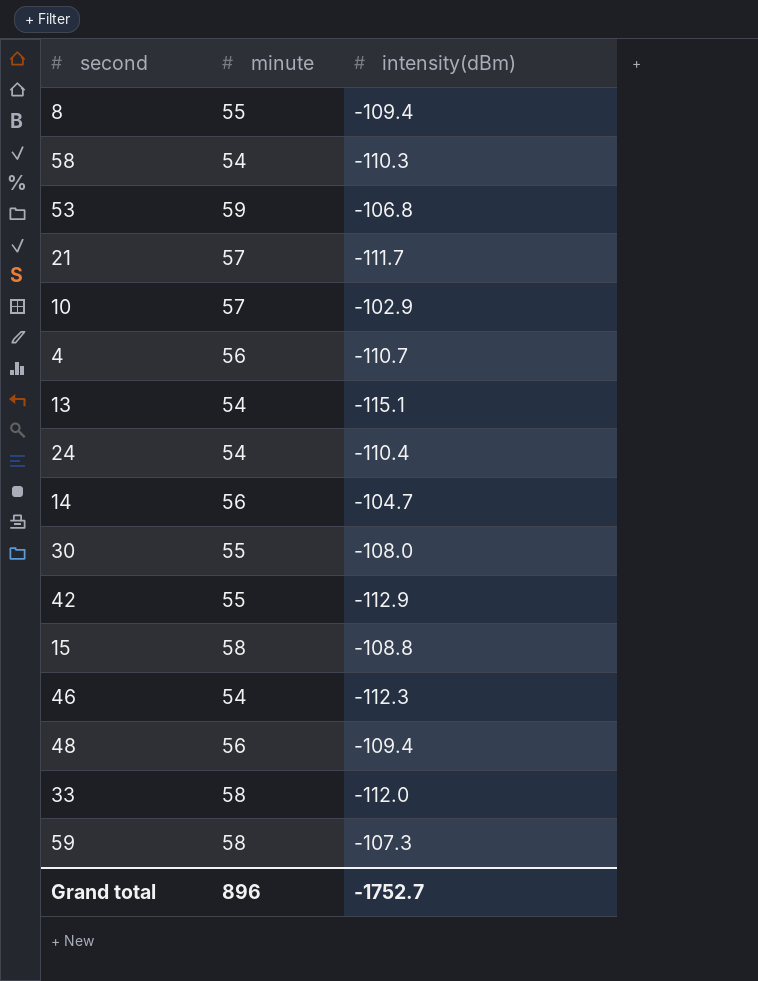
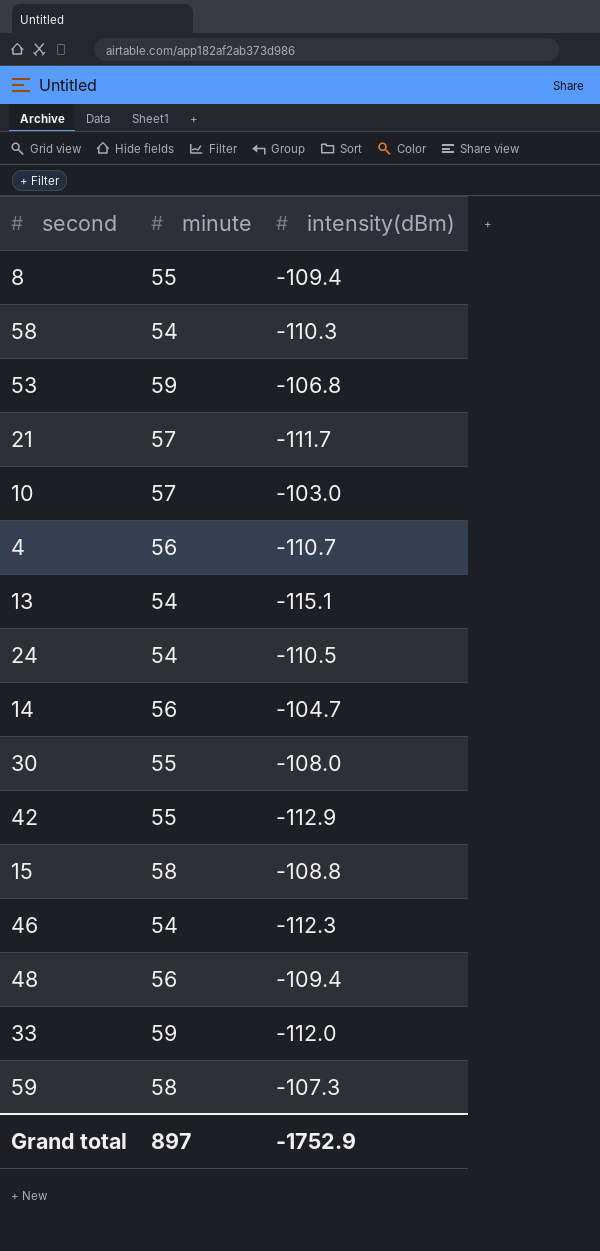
10 | intensity(dBm): -102.9 -> -103.0
24 | intensity(dBm): -110.4 -> -110.5
33 | minute: 58 -> 59
Grand total | minute: 896 -> 897
Grand total | intensity(dBm): -1752.7 -> -1752.9

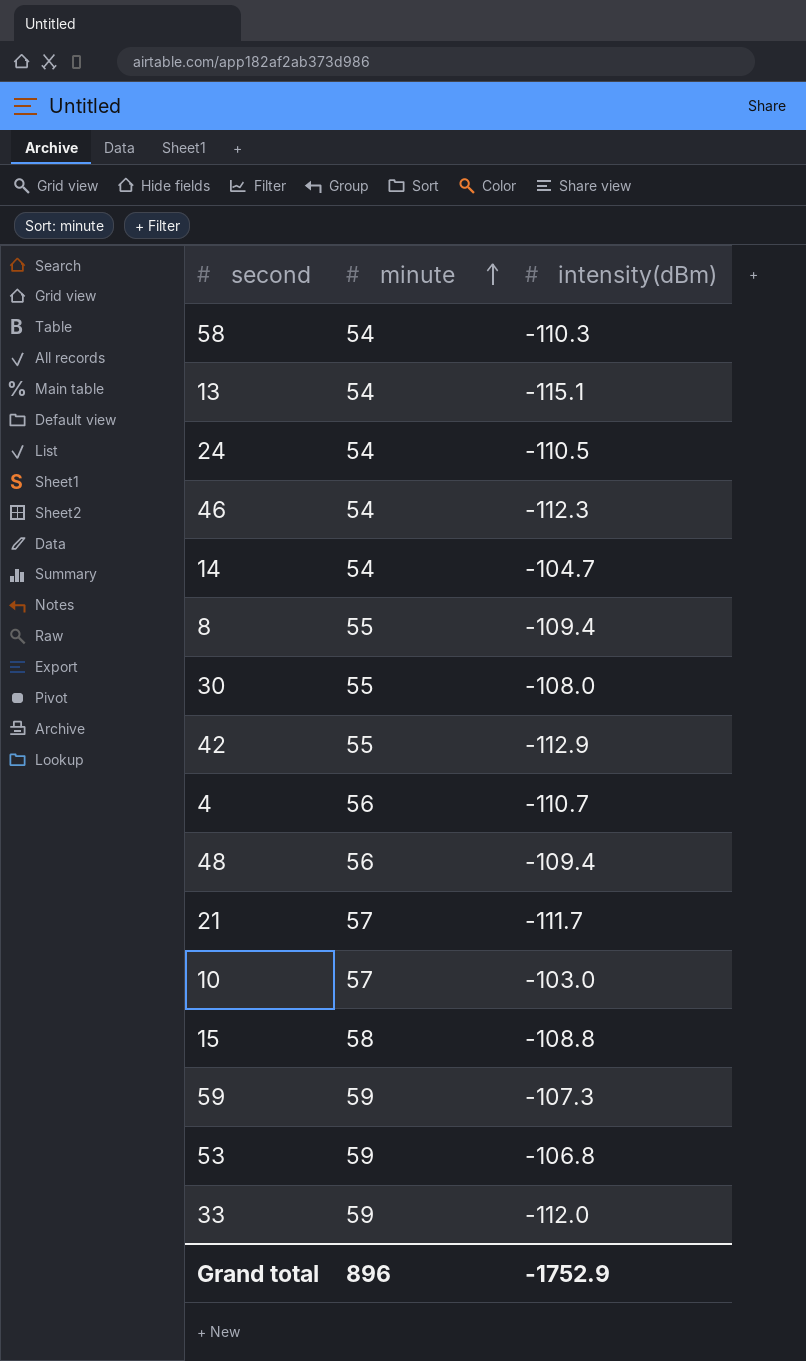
row order: none -> minute ascending
14 | minute: 56 -> 54
59 | minute: 58 -> 59
Grand total | minute: 897 -> 896

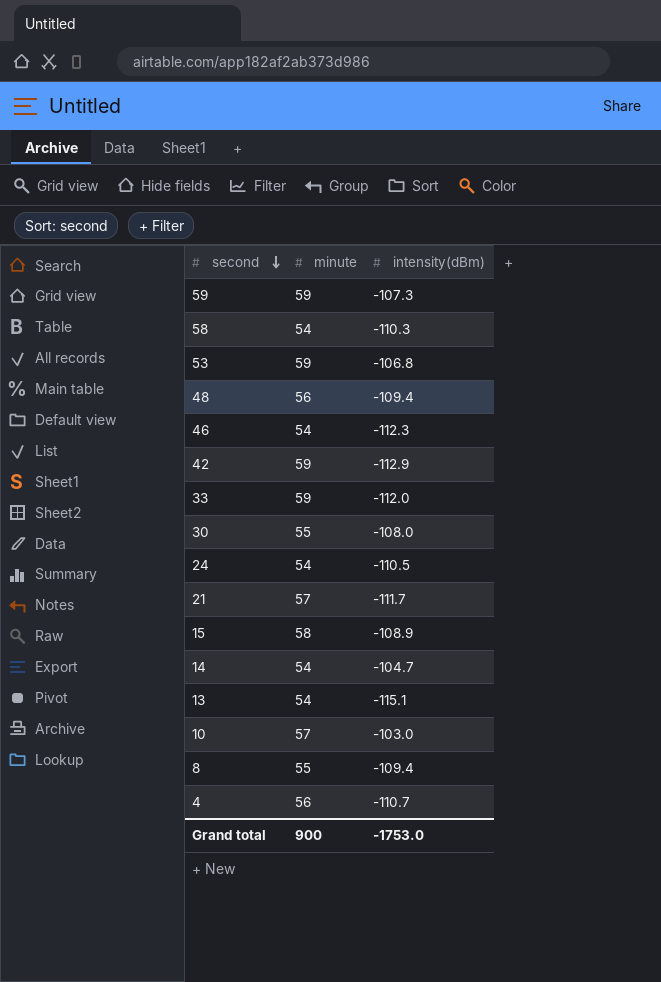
row order: minute ascending -> second descending
42 | minute: 55 -> 59
15 | intensity(dBm): -108.8 -> -108.9
Grand total | minute: 896 -> 900
Grand total | intensity(dBm): -1752.9 -> -1753.0

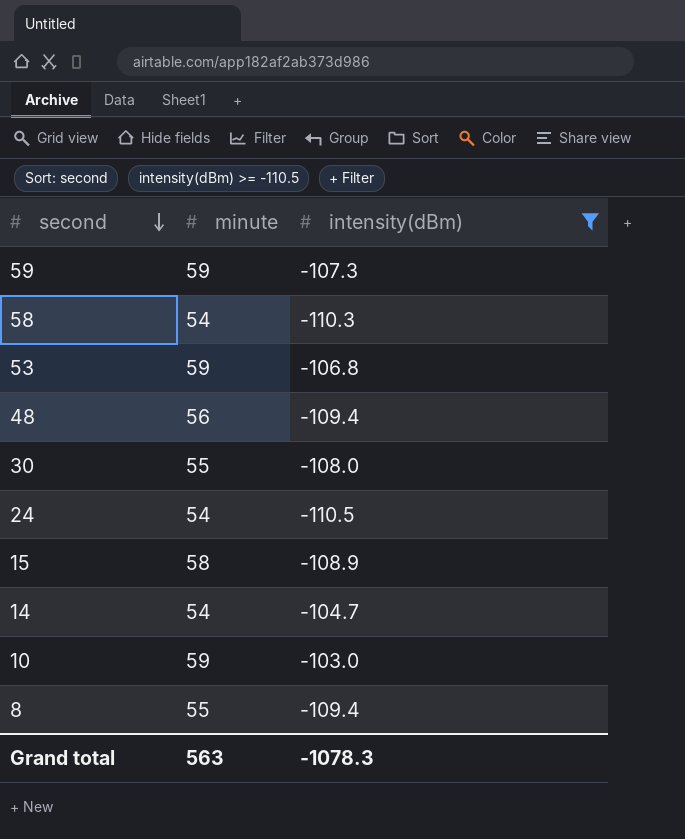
filter: none -> intensity(dBm) >= -110.5
10 | minute: 57 -> 59
Grand total | minute: 900 -> 563
Grand total | intensity(dBm): -1753.0 -> -1078.3

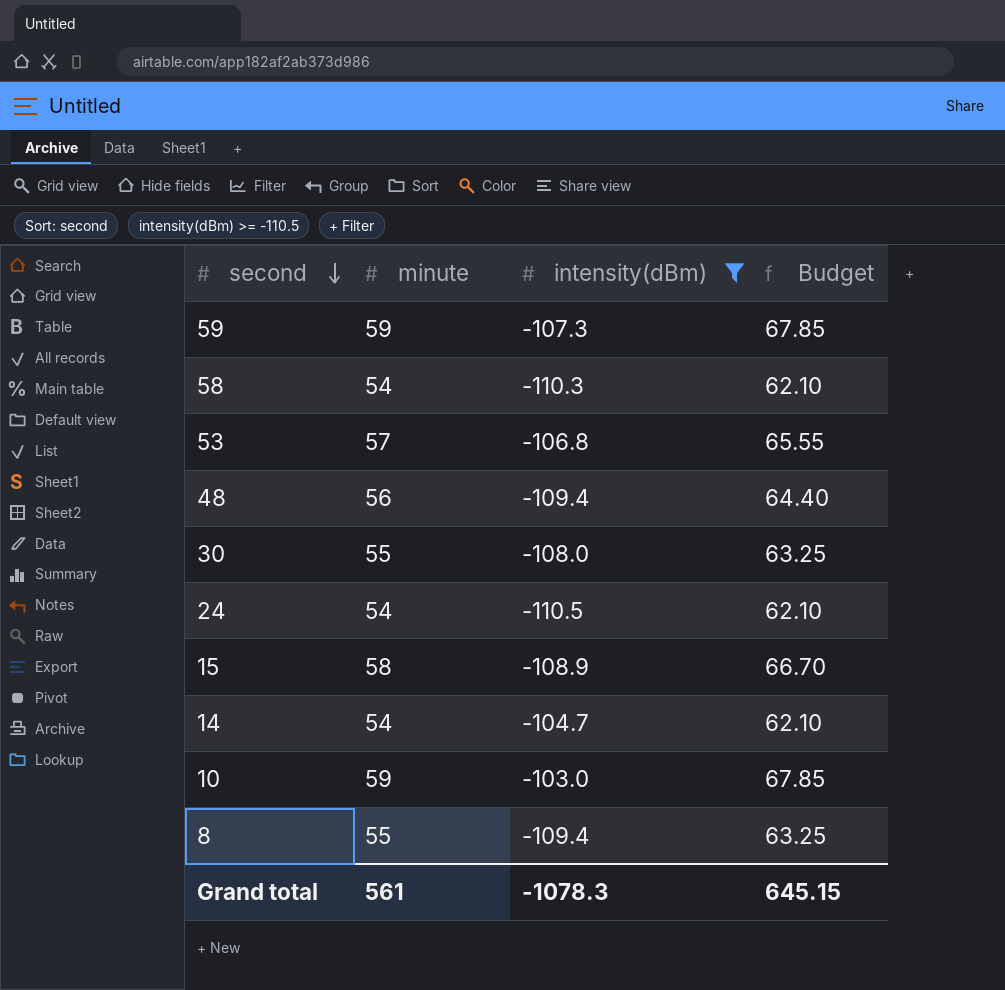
column Budget | formula: none -> [minute] * 1.15
53 | minute: 59 -> 57
Grand total | minute: 563 -> 561

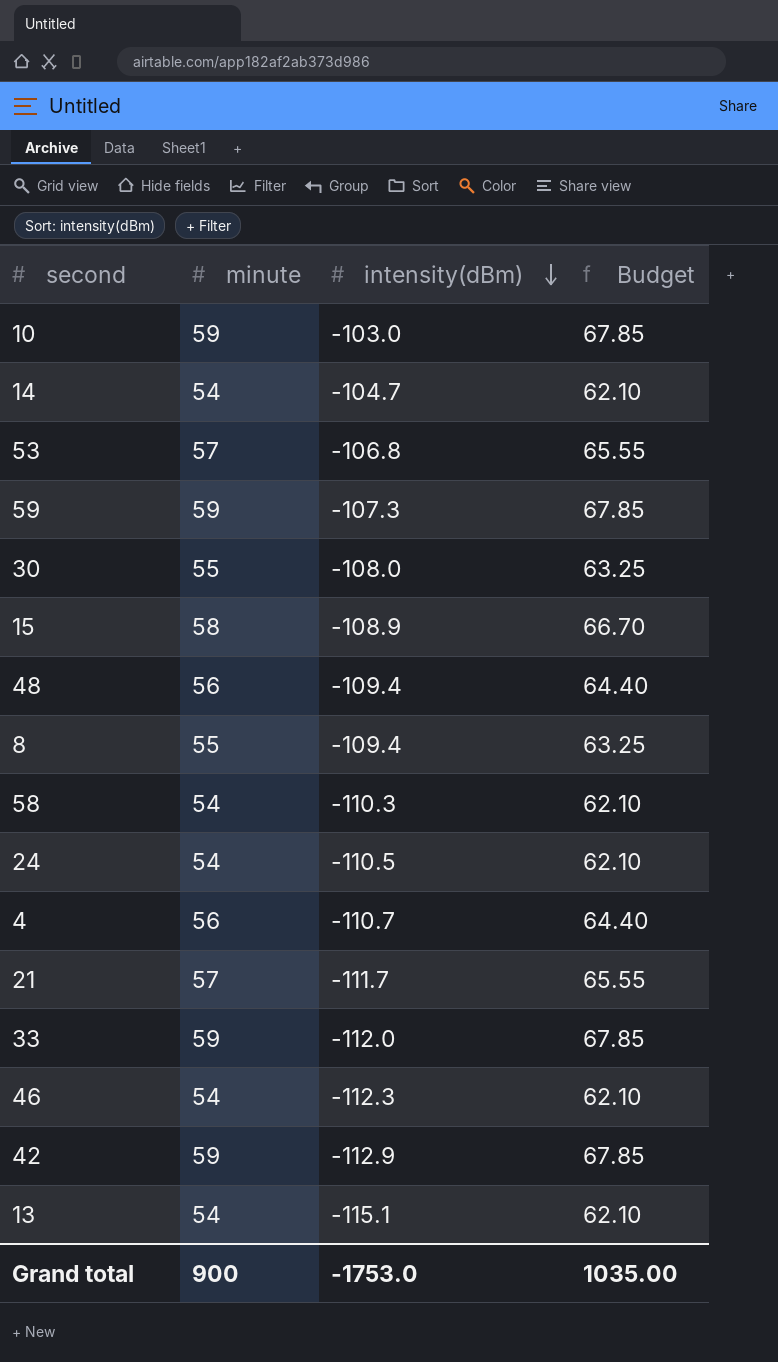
filter: intensity(dBm) >= -110.5 -> none
row order: second descending -> intensity(dBm) descending
Grand total | minute: 561 -> 900
Grand total | intensity(dBm): -1078.3 -> -1753.0
Grand total | Budget: 645.15 -> 1035.00

